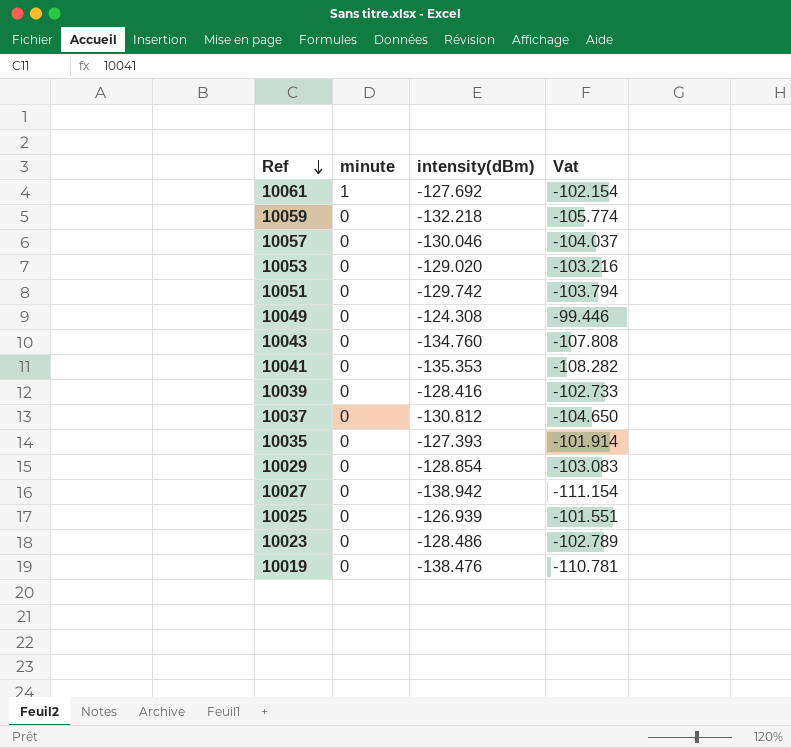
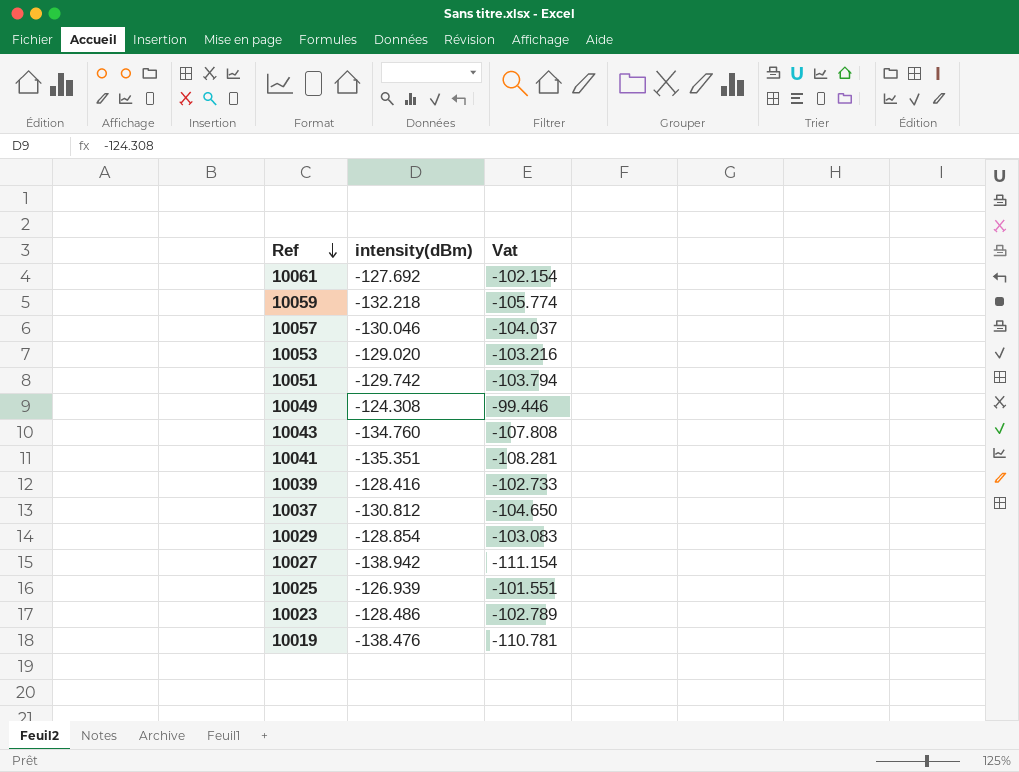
column minute | position: 2 -> none
row 10035: 0 | -127.393 | -101.914 -> none
10041 | intensity(dBm): -135.353 -> -135.351
10041 | Vat: -108.282 -> -108.281

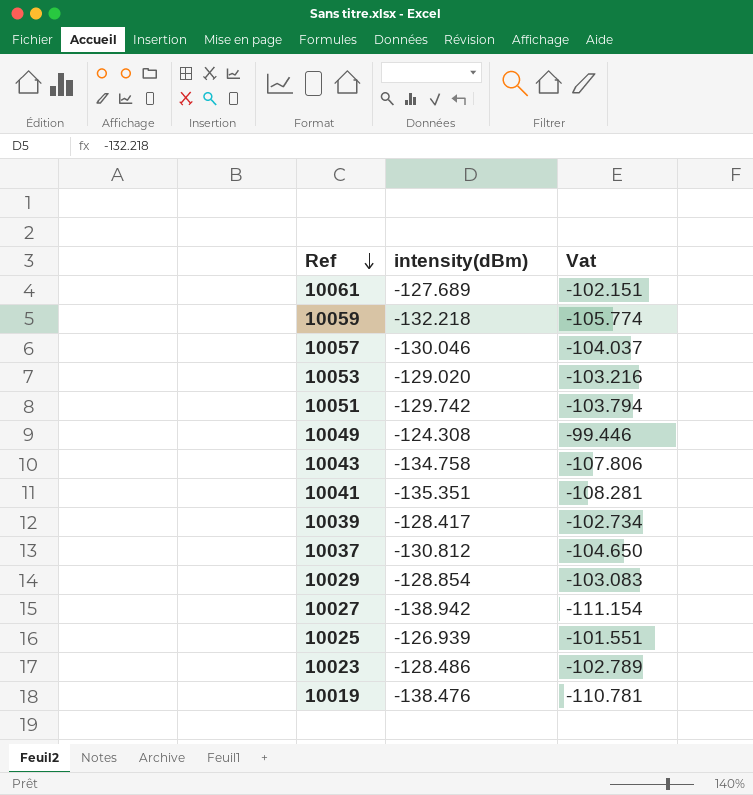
10061 | intensity(dBm): -127.692 -> -127.689
10061 | Vat: -102.154 -> -102.151
10043 | intensity(dBm): -134.760 -> -134.758
10043 | Vat: -107.808 -> -107.806
10039 | intensity(dBm): -128.416 -> -128.417
10039 | Vat: -102.733 -> -102.734

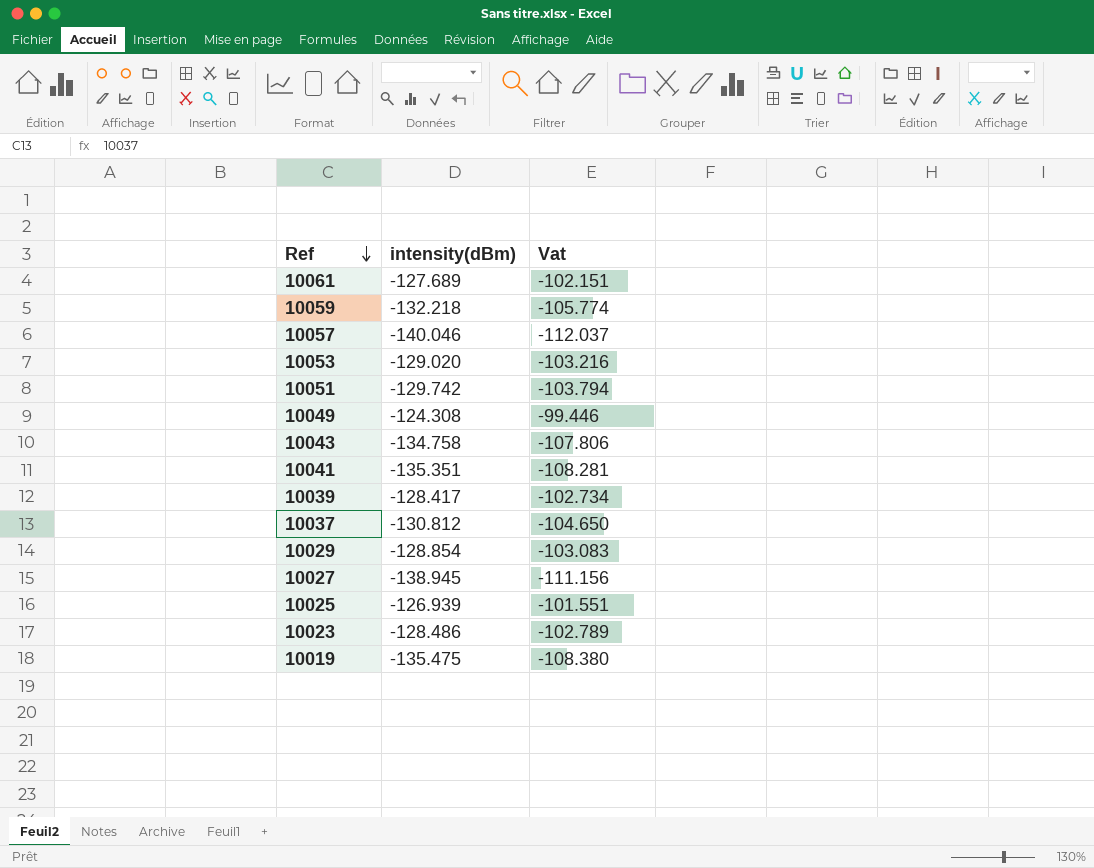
10057 | intensity(dBm): -130.046 -> -140.046
10057 | Vat: -104.037 -> -112.037
10027 | intensity(dBm): -138.942 -> -138.945
10027 | Vat: -111.154 -> -111.156
10019 | intensity(dBm): -138.476 -> -135.475
10019 | Vat: -110.781 -> -108.380

